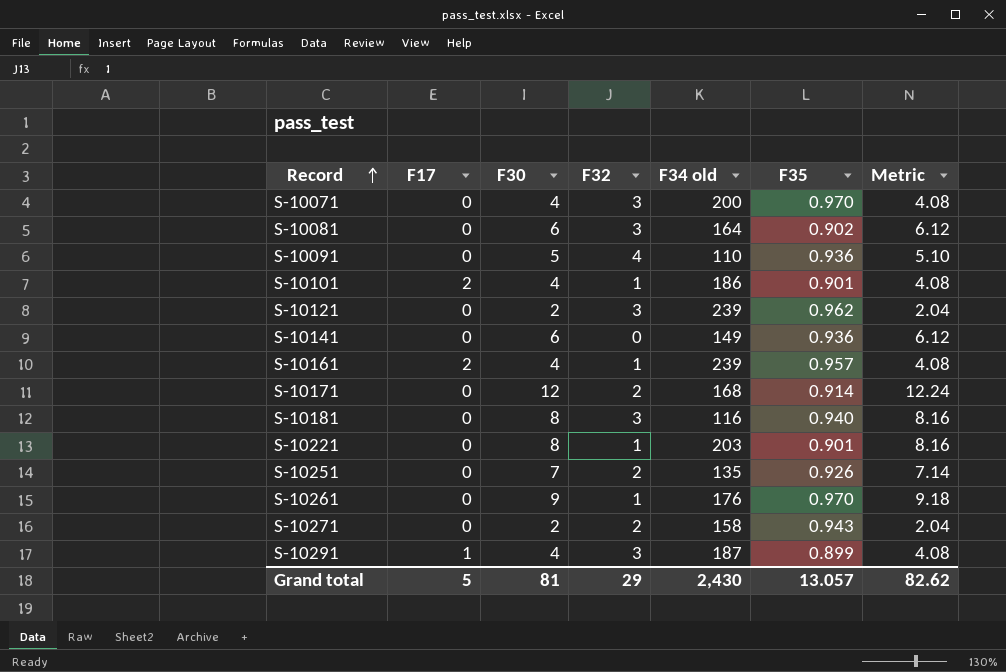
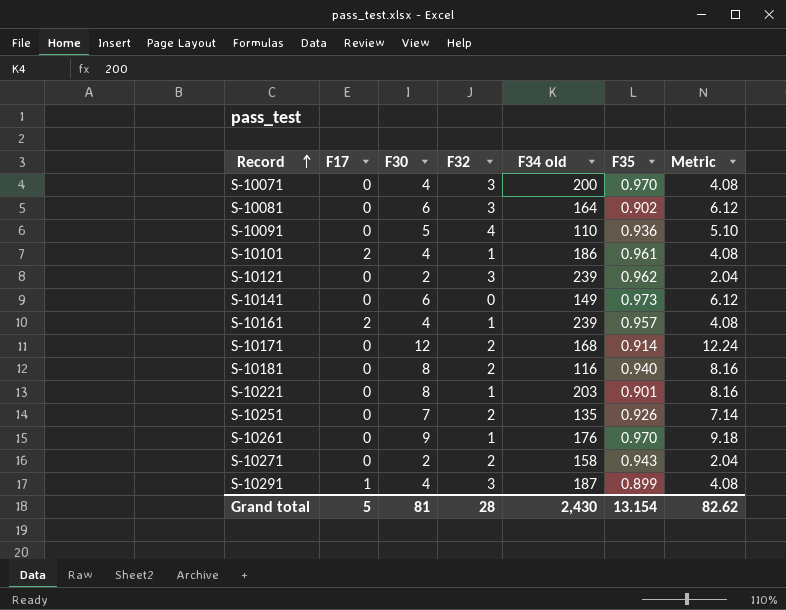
S-10101 | F35: 0.901 -> 0.961
S-10141 | F35: 0.936 -> 0.973
S-10181 | F32: 3 -> 2
Grand total | F32: 29 -> 28
Grand total | F35: 13.057 -> 13.154

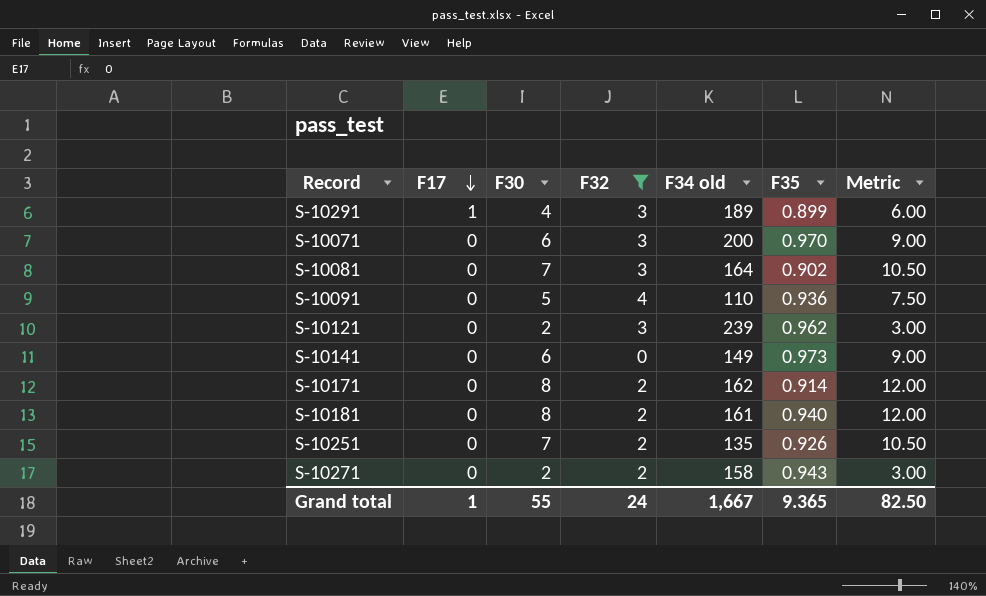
filter: none -> F32 != 1
row order: Record ascending -> F17 descending
column Metric | formula: [F30] * 1.02 -> [F30] * 1.5
S-10291 | F34 old: 187 -> 189
S-10071 | F30: 4 -> 6
S-10081 | F30: 6 -> 7
S-10171 | F30: 12 -> 8
S-10171 | F34 old: 168 -> 162
S-10181 | F34 old: 116 -> 161
Grand total | F17: 5 -> 1
Grand total | F30: 81 -> 55
Grand total | F32: 28 -> 24
Grand total | F34 old: 2,430 -> 1,667
Grand total | F35: 13.154 -> 9.365
Grand total | Metric: 82.62 -> 82.50

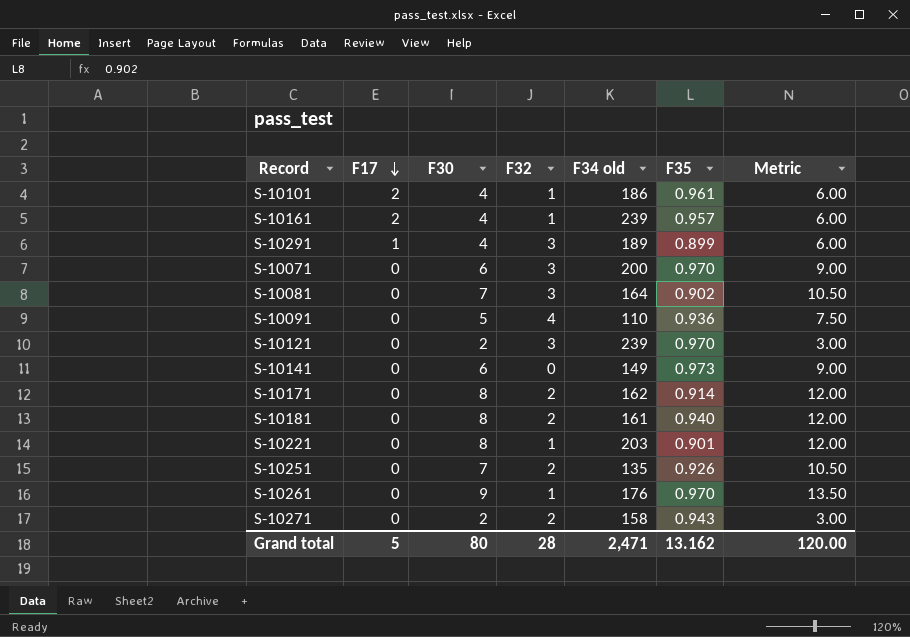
filter: F32 != 1 -> none
S-10121 | F35: 0.962 -> 0.970
Grand total | F17: 1 -> 5
Grand total | F30: 55 -> 80
Grand total | F32: 24 -> 28
Grand total | F34 old: 1,667 -> 2,471
Grand total | F35: 9.365 -> 13.162
Grand total | Metric: 82.50 -> 120.00

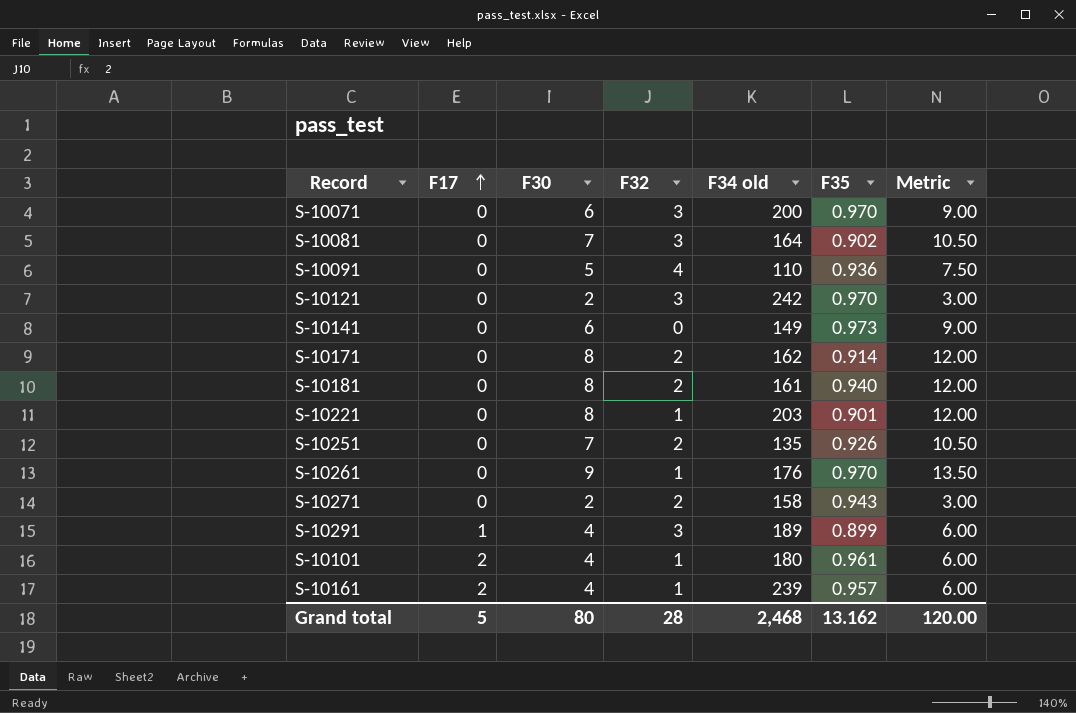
row order: F17 descending -> F17 ascending
S-10121 | F34 old: 239 -> 242
S-10101 | F34 old: 186 -> 180
Grand total | F34 old: 2,471 -> 2,468

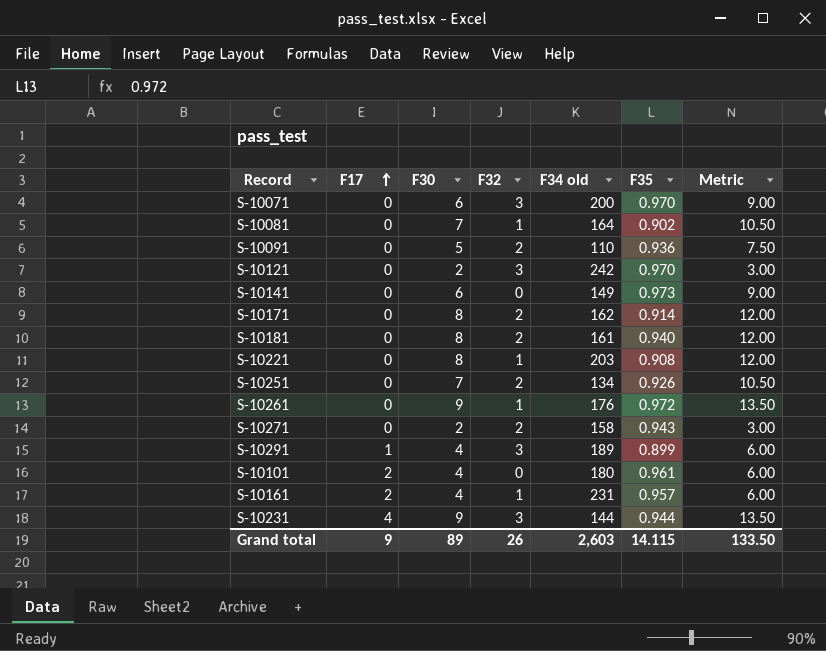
S-10081 | F32: 3 -> 1
S-10091 | F32: 4 -> 2
S-10221 | F35: 0.901 -> 0.908
S-10251 | F34 old: 135 -> 134
S-10261 | F35: 0.970 -> 0.972
S-10101 | F32: 1 -> 0
S-10161 | F34 old: 239 -> 231
row S-10231: none -> 4 | 9 | 3 | 144 | 0.944 | 13.50
Grand total | F17: 5 -> 9
Grand total | F30: 80 -> 89
Grand total | F32: 28 -> 26
Grand total | F34 old: 2,468 -> 2,603
Grand total | F35: 13.162 -> 14.115
Grand total | Metric: 120.00 -> 133.50

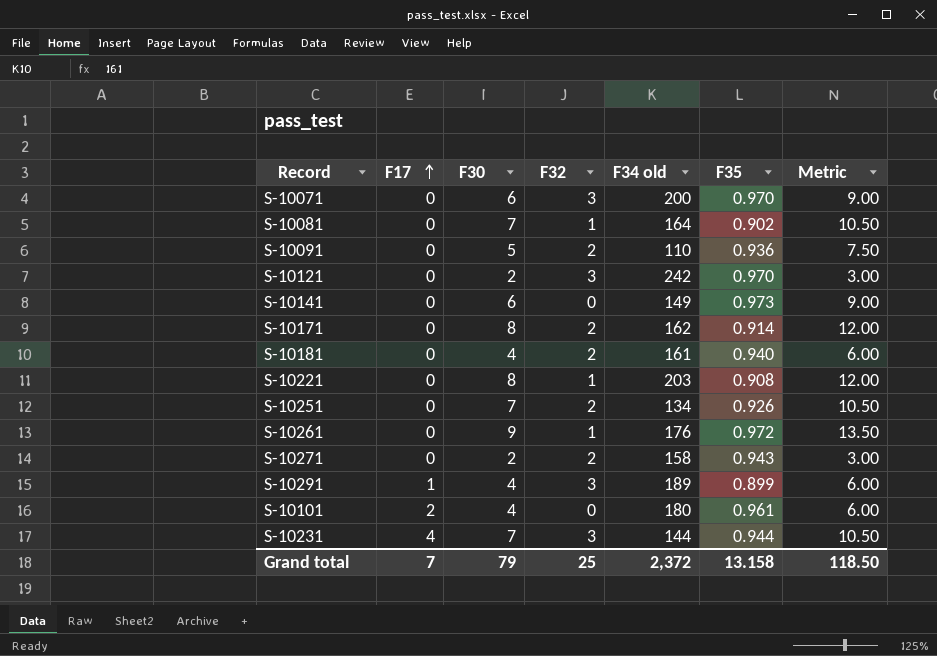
row S-10161: 2 | 4 | 1 | 231 | 0.957 | 6.00 -> none
S-10181 | F30: 8 -> 4
S-10181 | Metric: 12.00 -> 6.00
S-10231 | F30: 9 -> 7
S-10231 | Metric: 13.50 -> 10.50
Grand total | F17: 9 -> 7
Grand total | F30: 89 -> 79
Grand total | F32: 26 -> 25
Grand total | F34 old: 2,603 -> 2,372
Grand total | F35: 14.115 -> 13.158
Grand total | Metric: 133.50 -> 118.50

